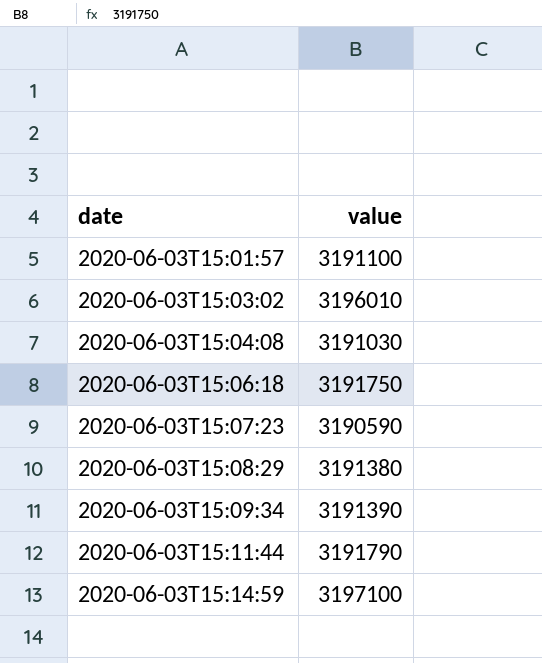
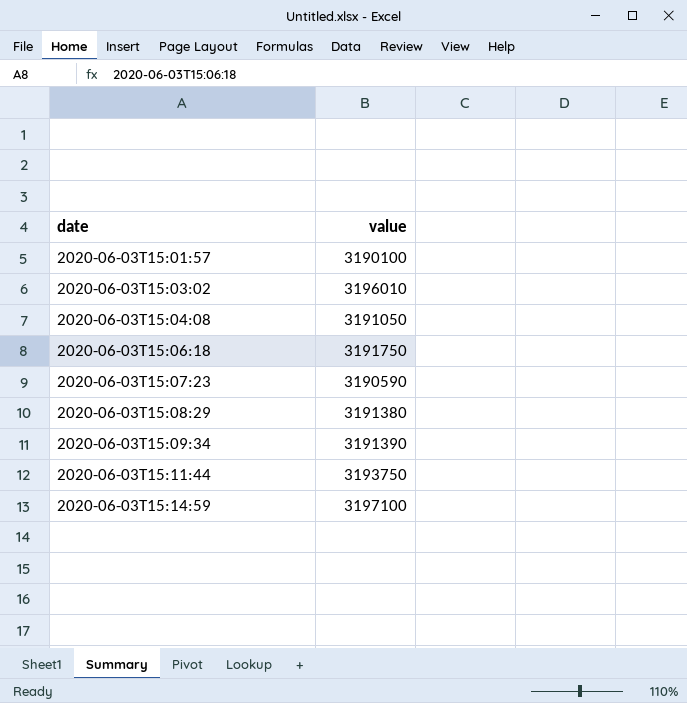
2020-06-03T15:01:57 | value: 3191100 -> 3190100
2020-06-03T15:04:08 | value: 3191030 -> 3191050
2020-06-03T15:11:44 | value: 3191790 -> 3193750

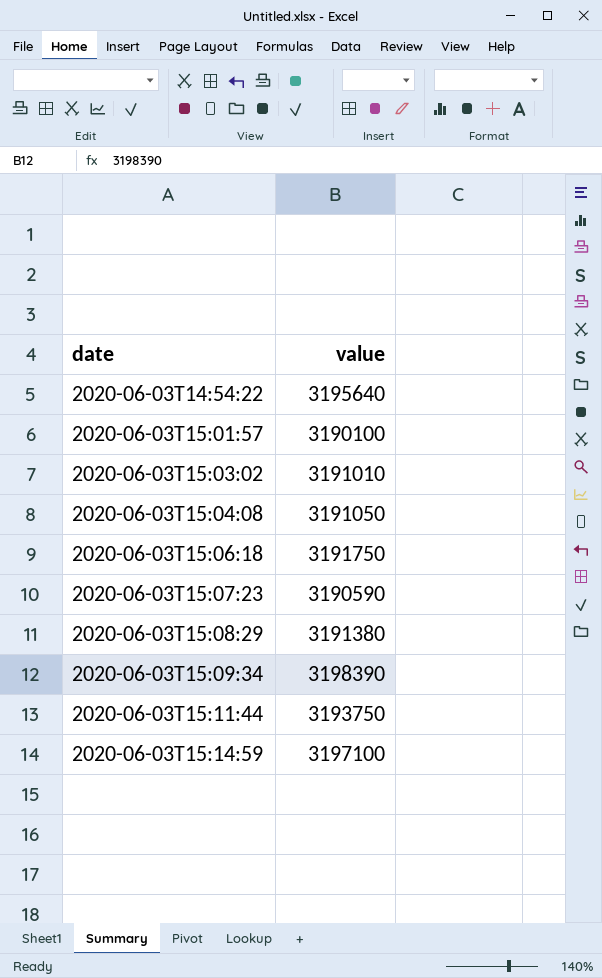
row 2020-06-03T14:54:22: none -> 3195640
2020-06-03T15:03:02 | value: 3196010 -> 3191010
2020-06-03T15:09:34 | value: 3191390 -> 3198390

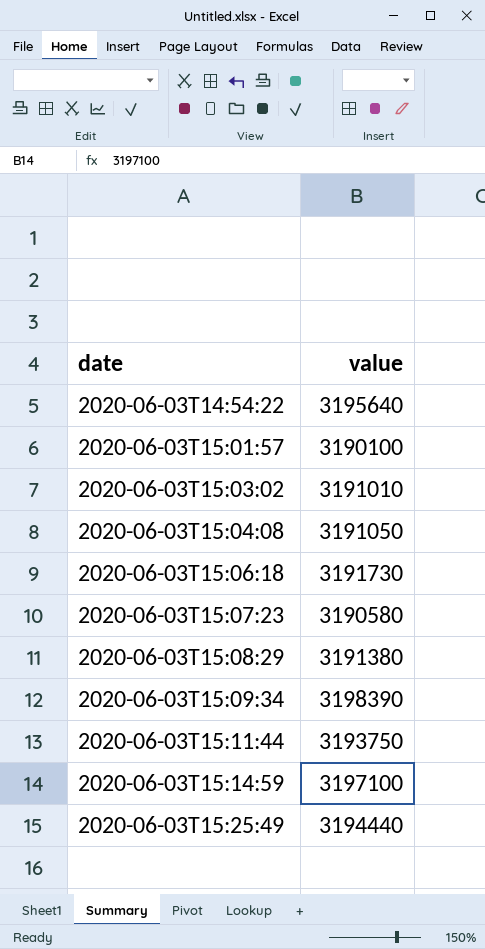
2020-06-03T15:06:18 | value: 3191750 -> 3191730
2020-06-03T15:07:23 | value: 3190590 -> 3190580
row 2020-06-03T15:25:49: none -> 3194440

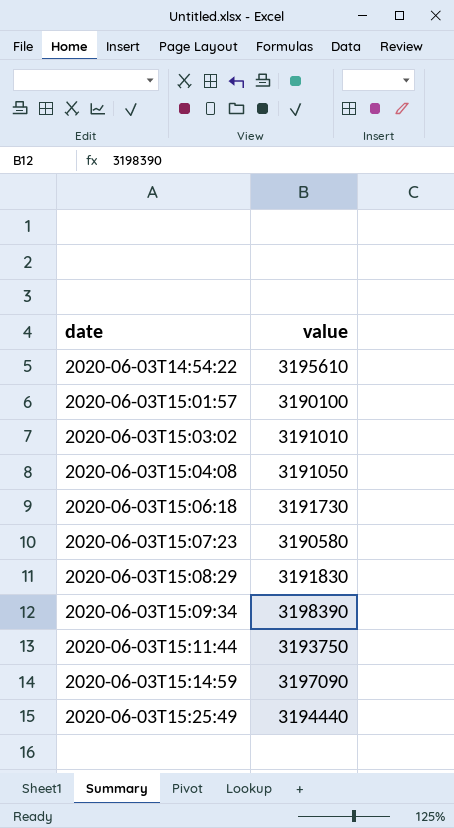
2020-06-03T14:54:22 | value: 3195640 -> 3195610
2020-06-03T15:08:29 | value: 3191380 -> 3191830
2020-06-03T15:14:59 | value: 3197100 -> 3197090

